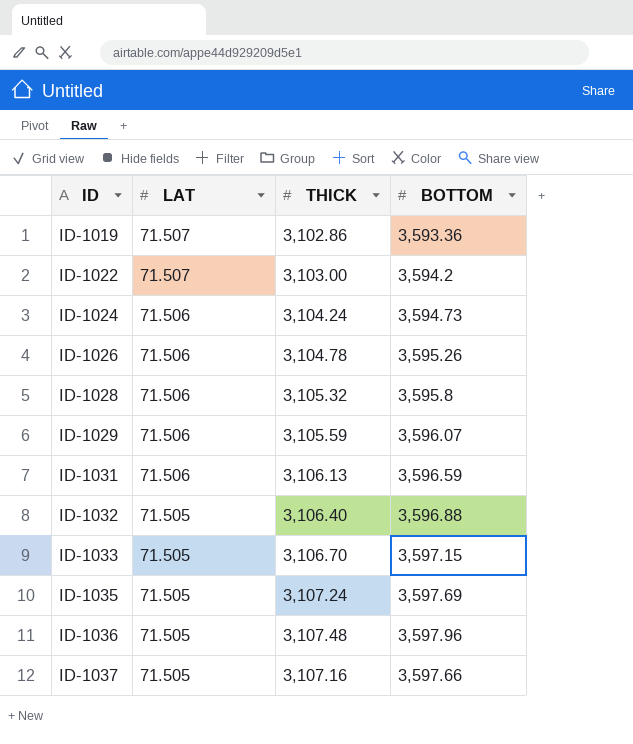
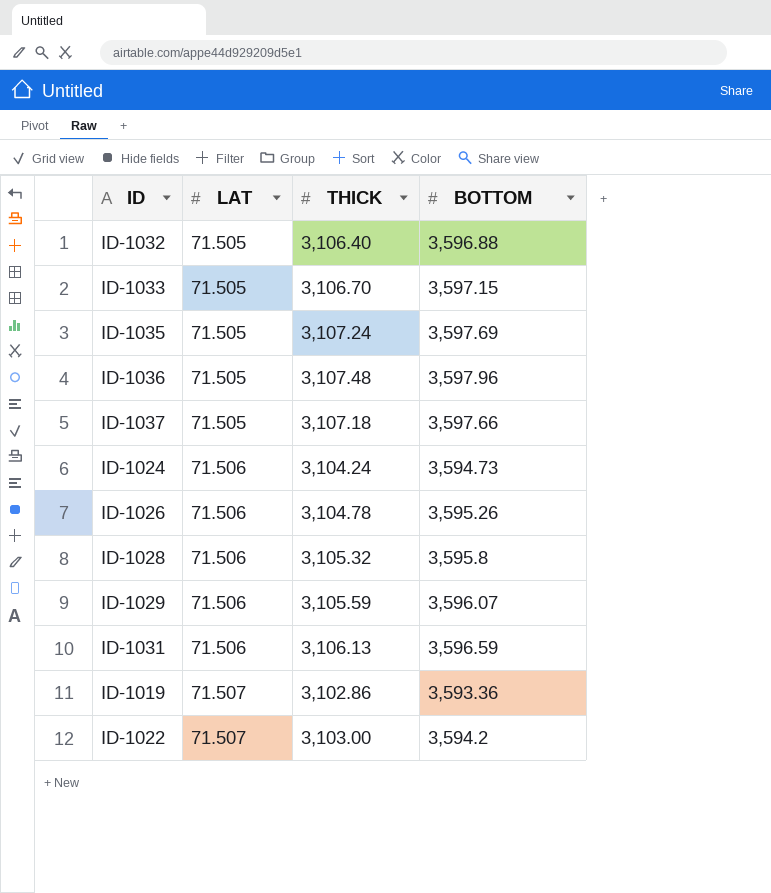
row order: ID ascending -> LAT ascending
ID-1037 | THICK: 3,107.16 -> 3,107.18

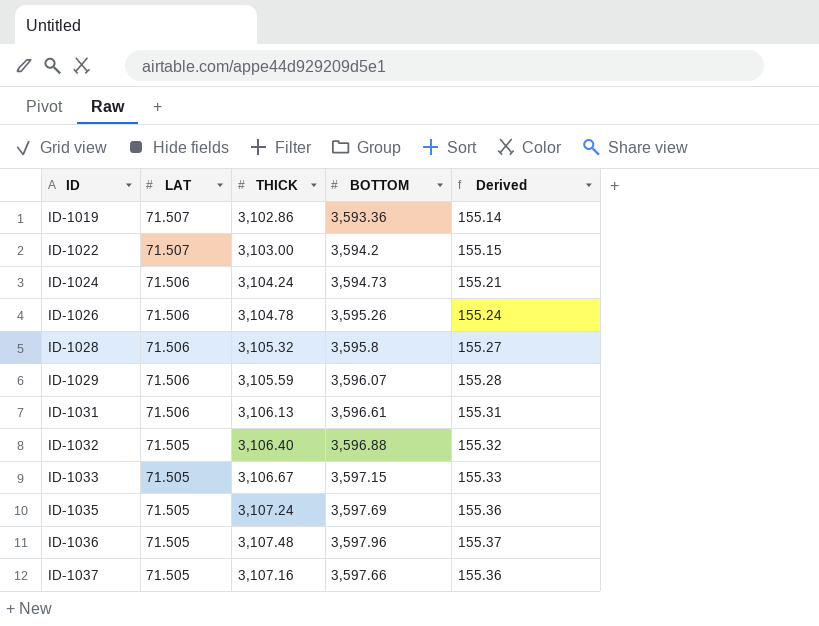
row order: LAT ascending -> ID ascending
column Derived | formula: none -> [THICK] * 0.05
ID-1031 | BOTTOM: 3,596.59 -> 3,596.61
ID-1033 | THICK: 3,106.70 -> 3,106.67
ID-1037 | THICK: 3,107.18 -> 3,107.16

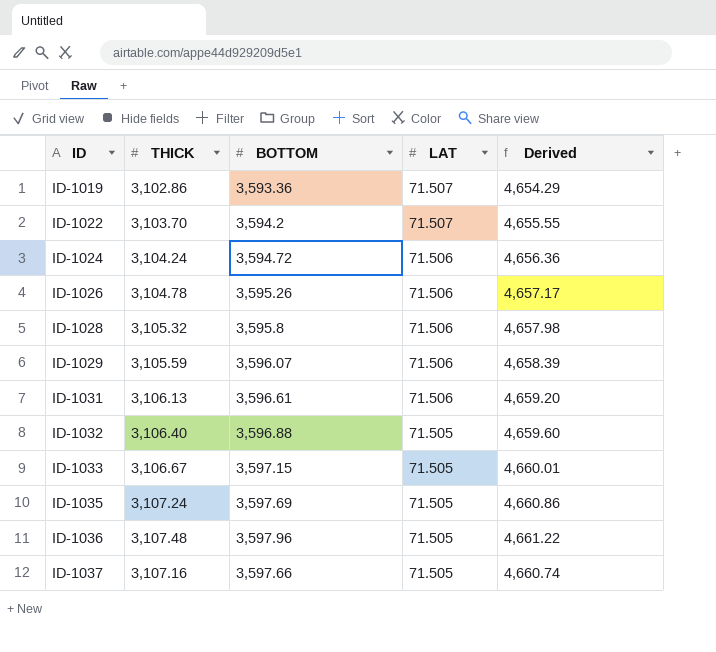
column LAT | position: 2 -> 4
column Derived | formula: [THICK] * 0.05 -> [THICK] * 1.5
ID-1022 | THICK: 3,103.00 -> 3,103.70
ID-1024 | BOTTOM: 3,594.73 -> 3,594.72

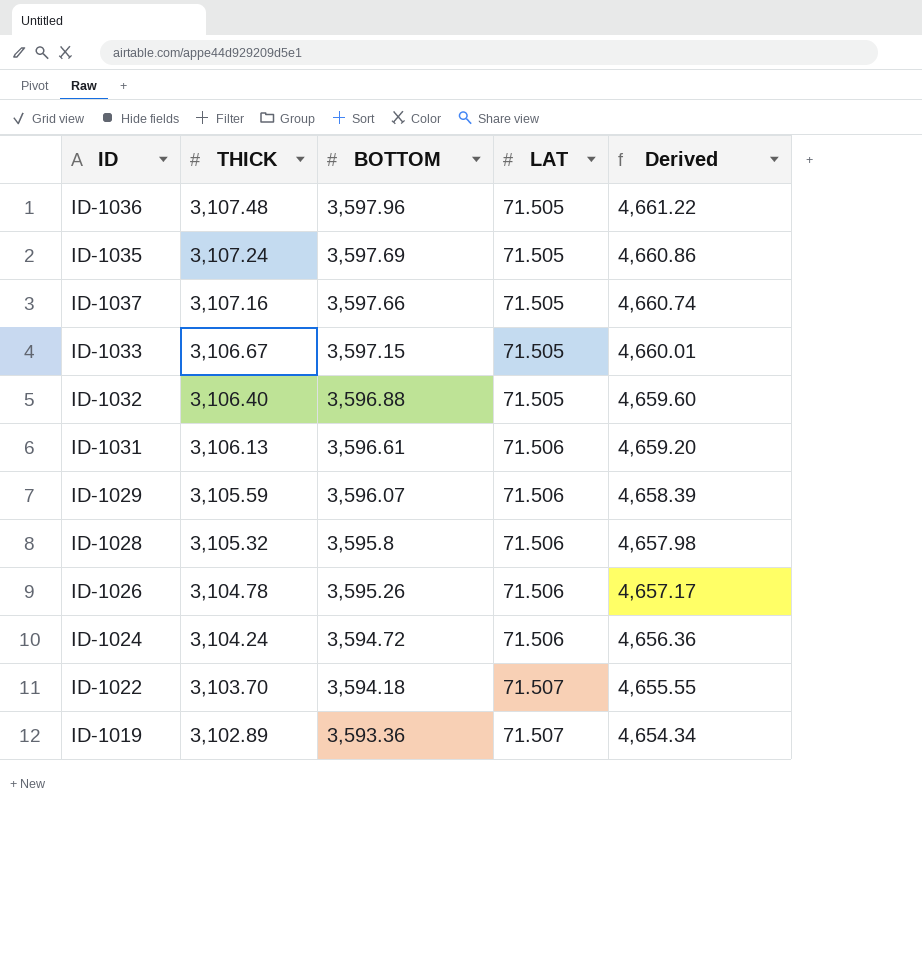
row order: ID ascending -> THICK descending
ID-1022 | BOTTOM: 3,594.2 -> 3,594.18
ID-1019 | THICK: 3,102.86 -> 3,102.89
ID-1019 | Derived: 4,654.29 -> 4,654.34

